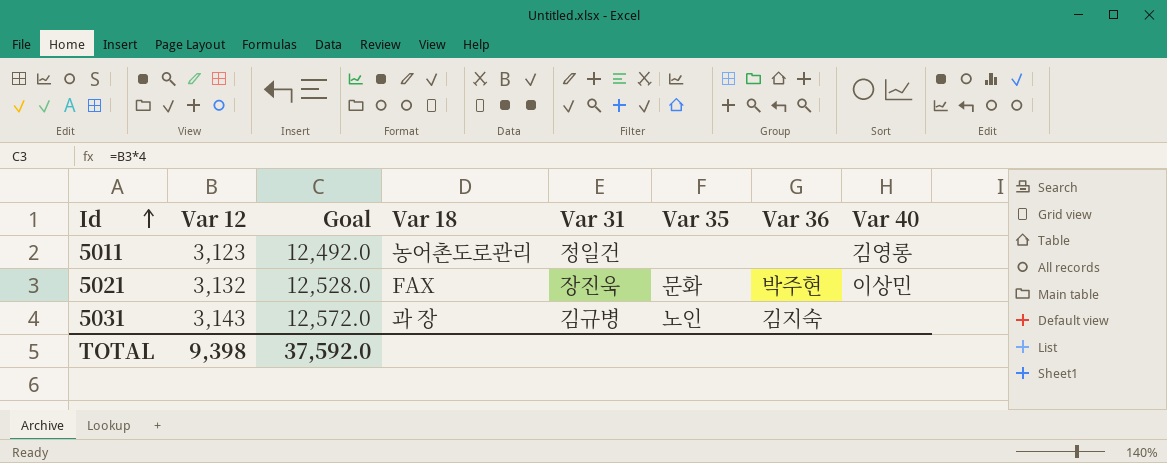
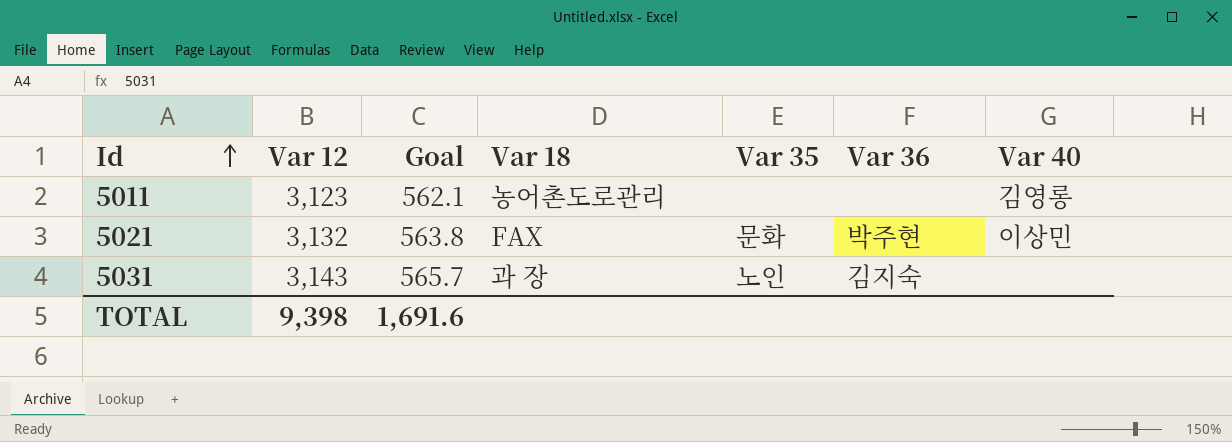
column Var 31 | position: 5 -> none
column Goal | formula: [Var 12] * 4 -> [Var 12] * 0.18
TOTAL | Goal: 37,592.0 -> 1,691.6

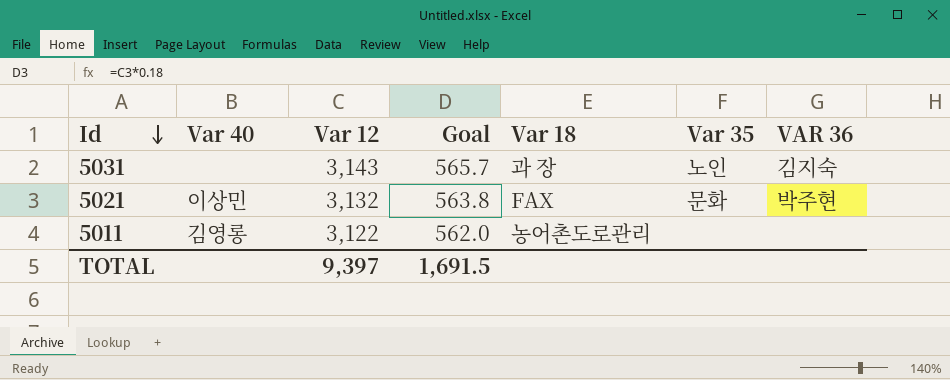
row order: Id ascending -> Id descending
column Var 40 | position: 7 -> 2
column name: Var 36 -> VAR 36
5011 | Var 12: 3,123 -> 3,122
5011 | Goal: 562.1 -> 562.0
TOTAL | Var 12: 9,398 -> 9,397
TOTAL | Goal: 1,691.6 -> 1,691.5

